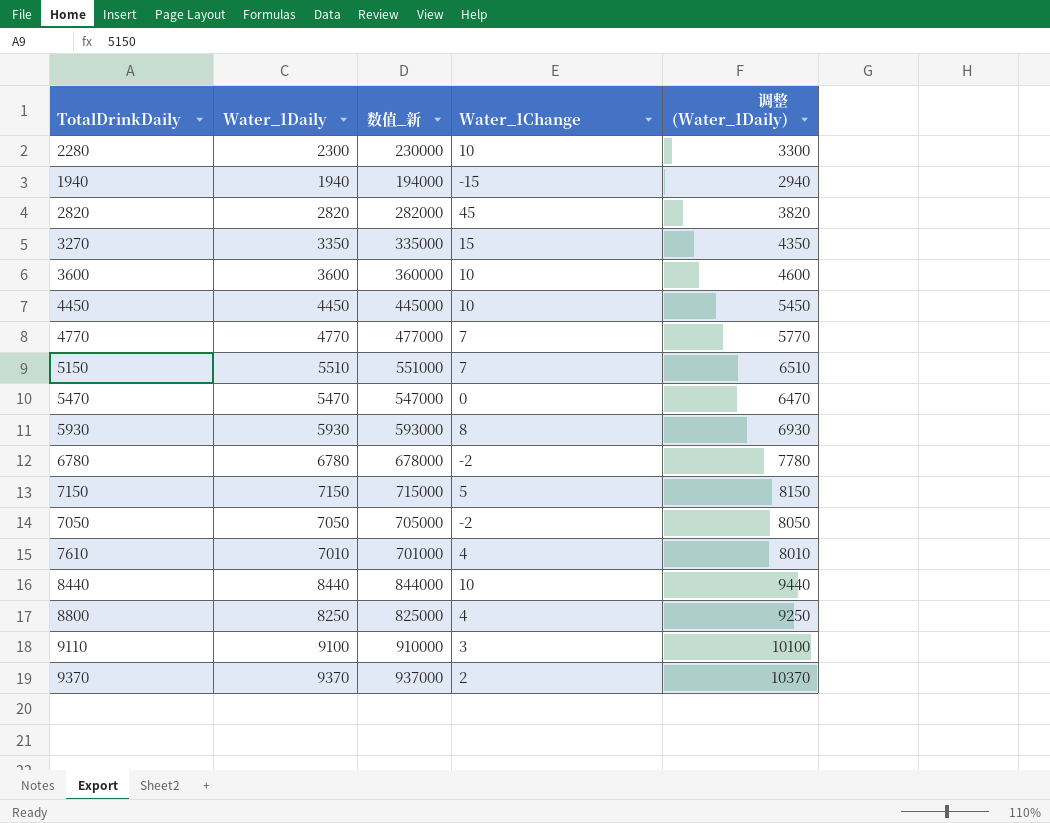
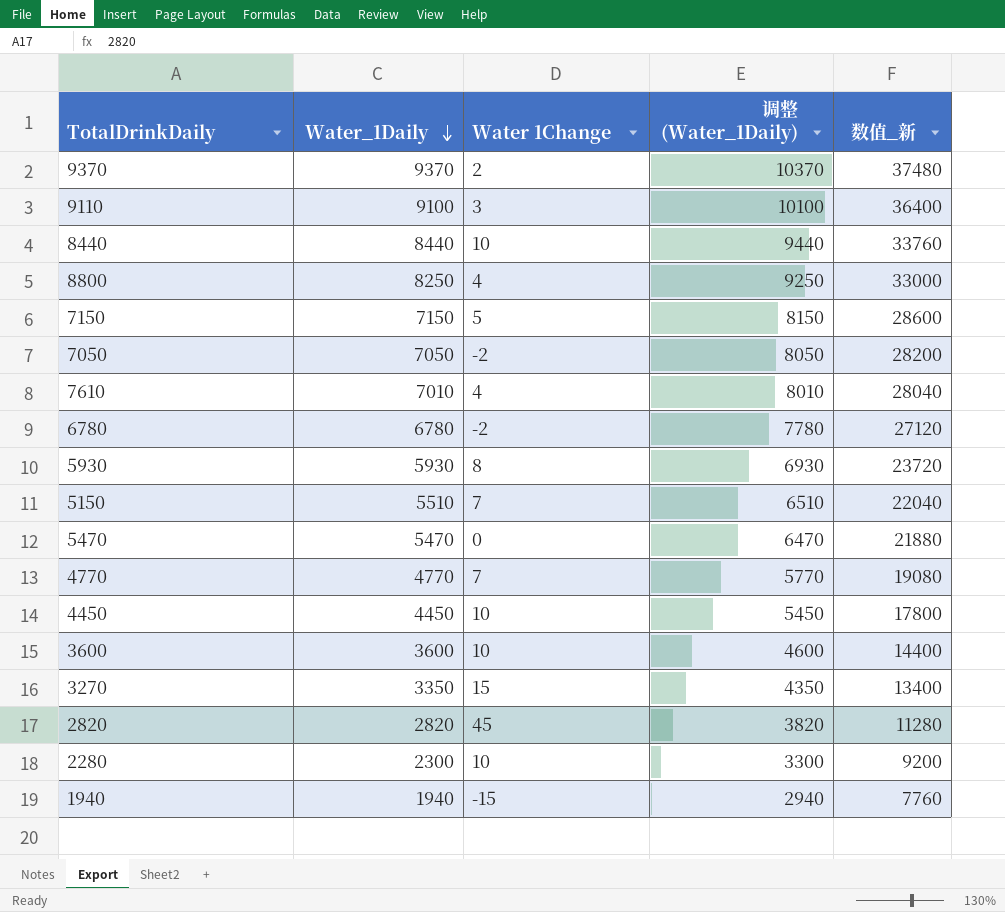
row order: none -> Water_1Daily descending
column name: Water_1Change -> Water 1Change
column 数值_新 | formula: [Water_1Daily] * 100 -> [Water_1Daily] * 4
column 数值_新 | position: 3 -> 5

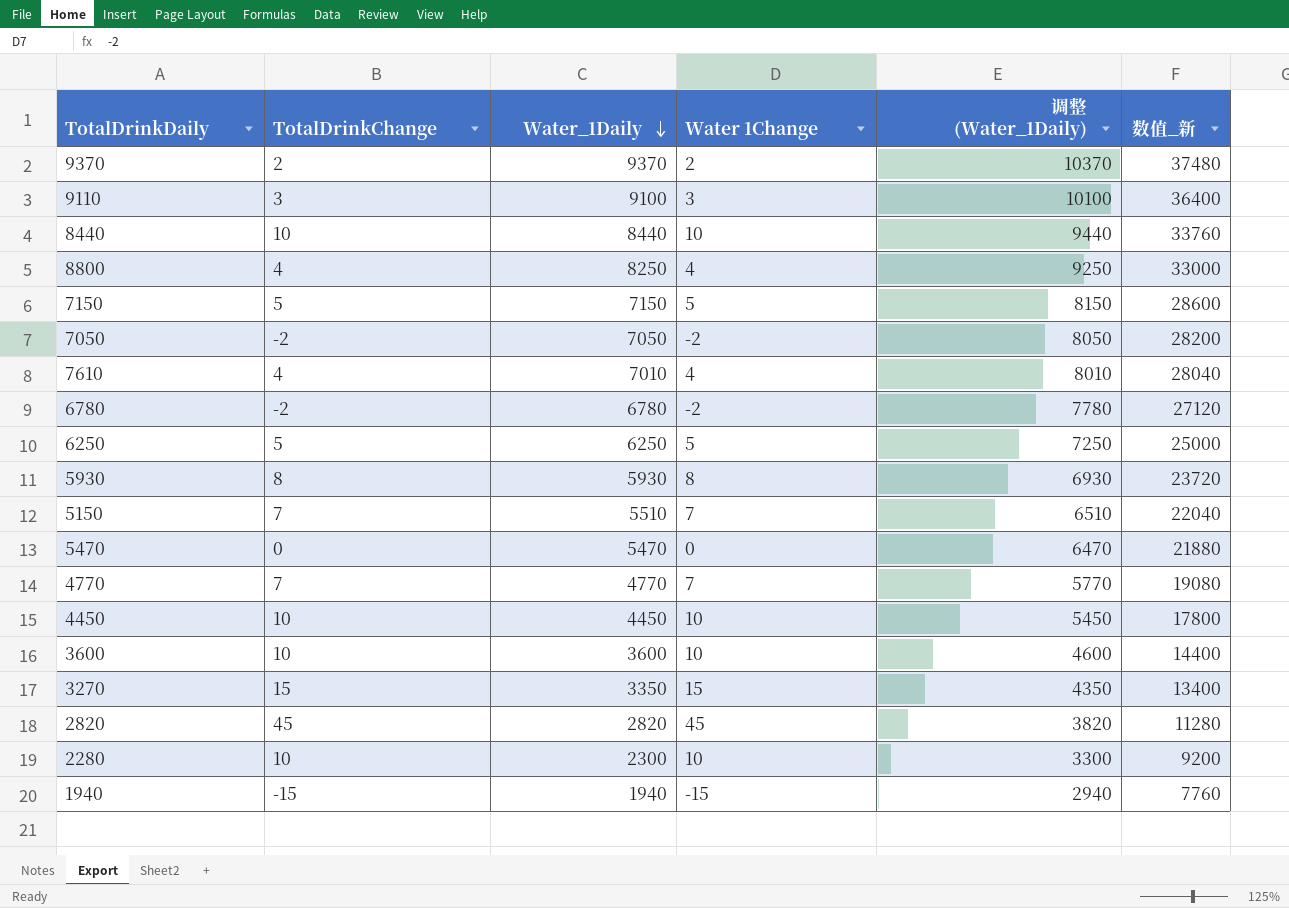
column TotalDrinkChange | position: none -> 2
row 6250: none -> 5 | 6250 | 5 | 7250 | 25000

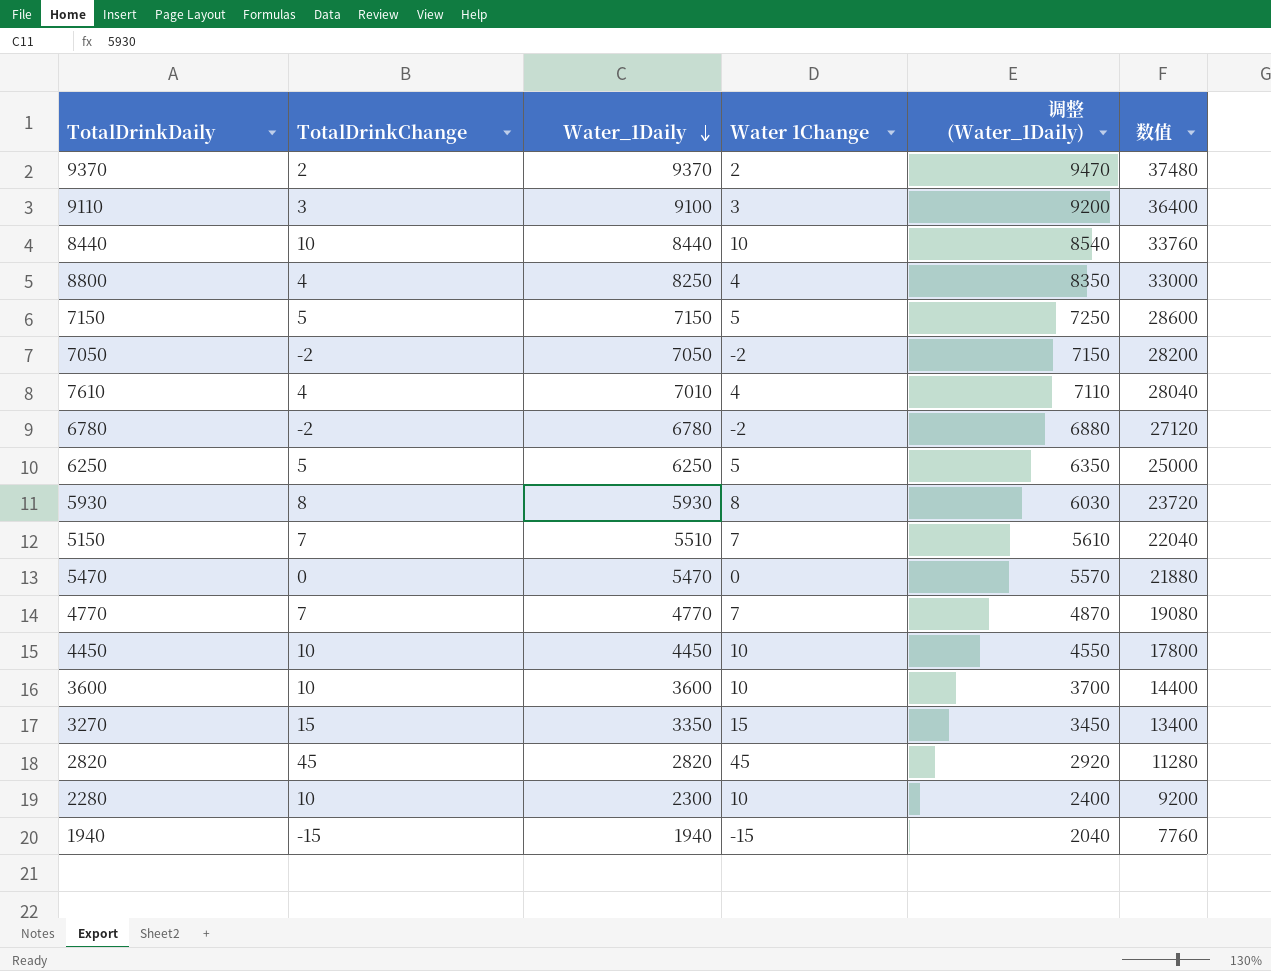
column 调整 (Water_1Daily) | formula: [Water_1Daily] + 1000 -> [Water_1Daily] + 100
column name: 数值_新 -> 数值

